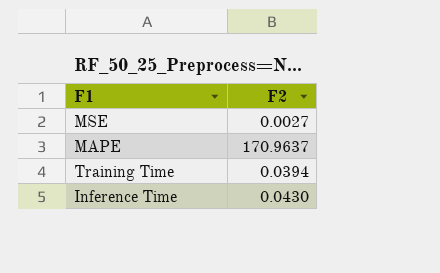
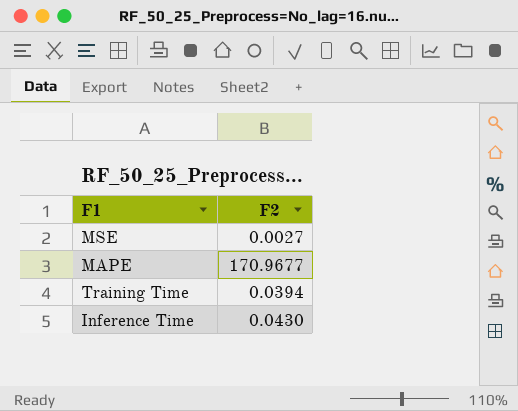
MAPE | F2: 170.9637 -> 170.9677

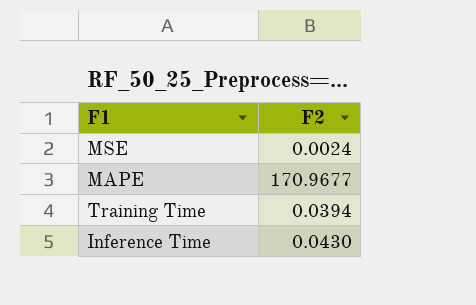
MSE | F2: 0.0027 -> 0.0024

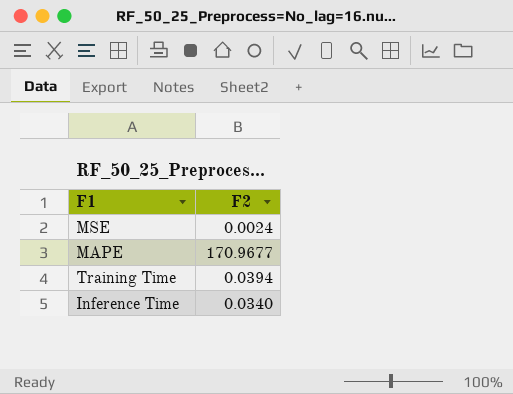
Inference Time | F2: 0.0430 -> 0.0340

